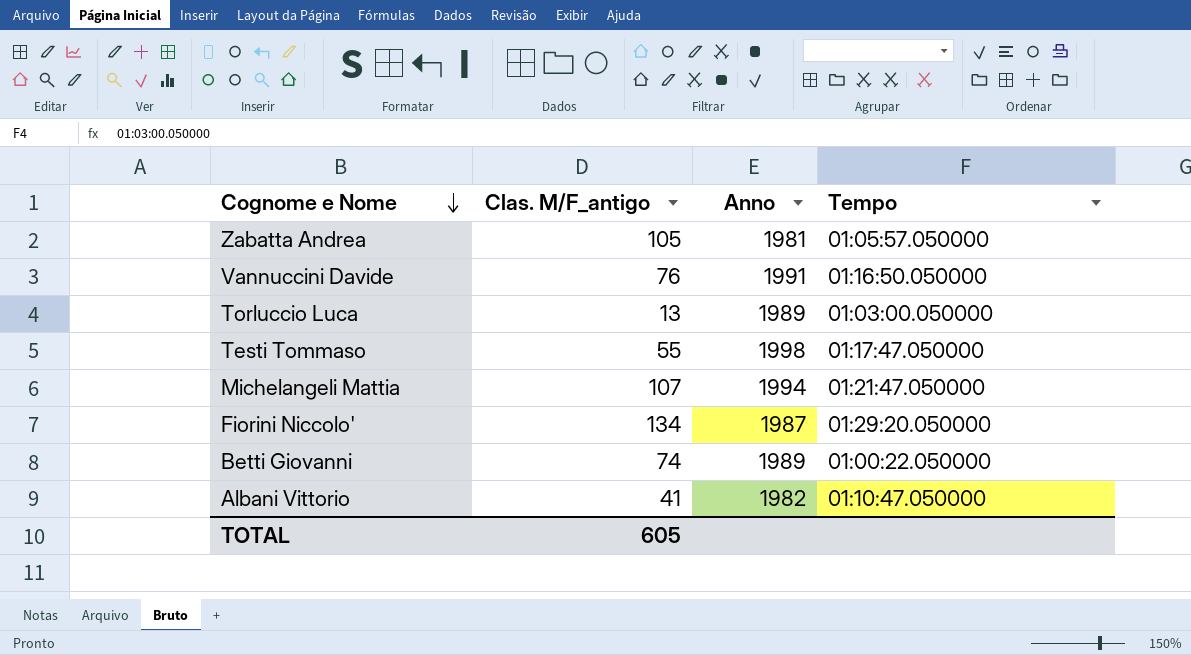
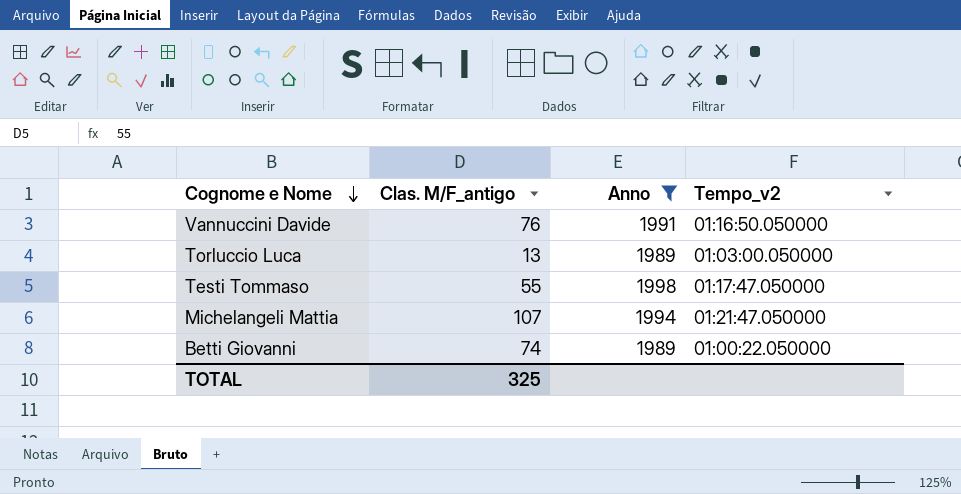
filter: none -> Anno >= 1989
column name: Tempo -> Tempo_v2
TOTAL | Clas. M/F_antigo: 605 -> 325

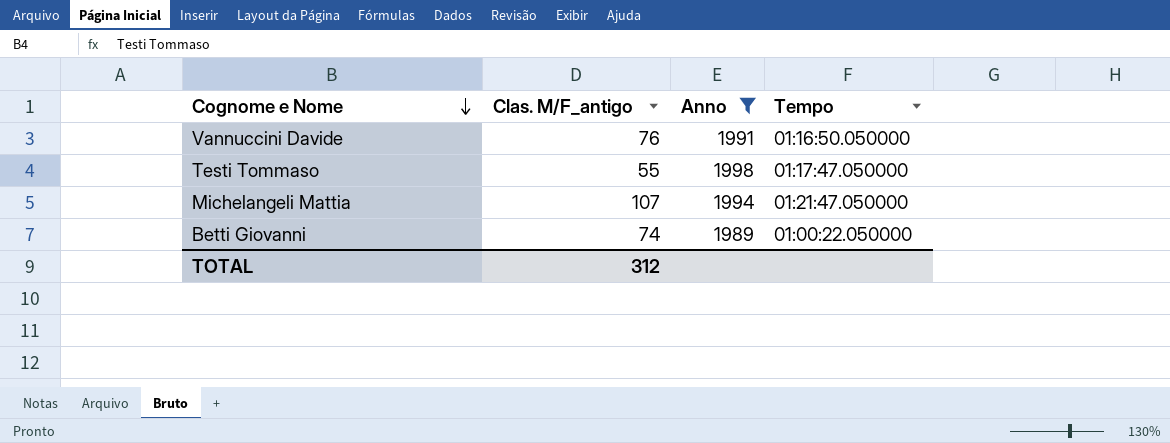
column name: Tempo_v2 -> Tempo
row Torluccio Luca: 13 | 1989 | 01:03:00.050000 -> none
TOTAL | Clas. M/F_antigo: 325 -> 312

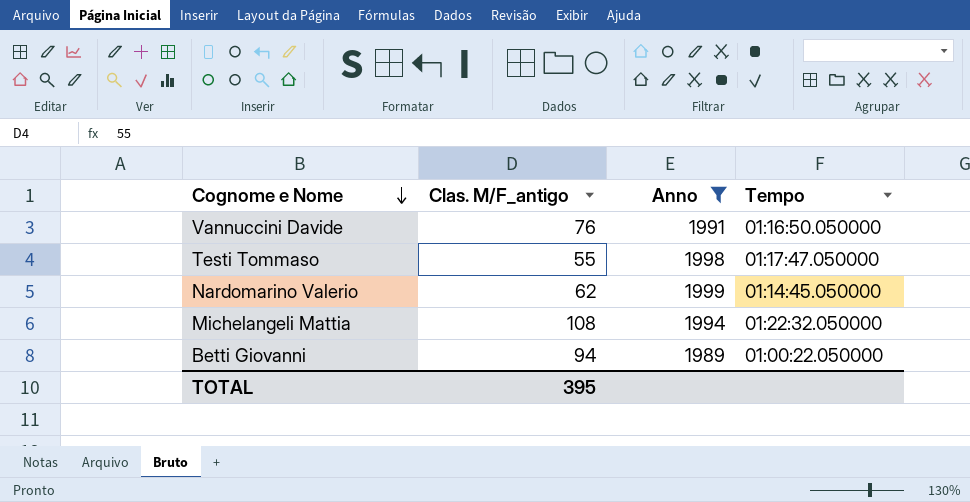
row Nardomarino Valerio: none -> 62 | 1999 | 01:14:45.050000
Michelangeli Mattia | Clas. M/F_antigo: 107 -> 108
Michelangeli Mattia | Tempo: 01:21:47.050000 -> 01:22:32.050000
Betti Giovanni | Clas. M/F_antigo: 74 -> 94
TOTAL | Clas. M/F_antigo: 312 -> 395

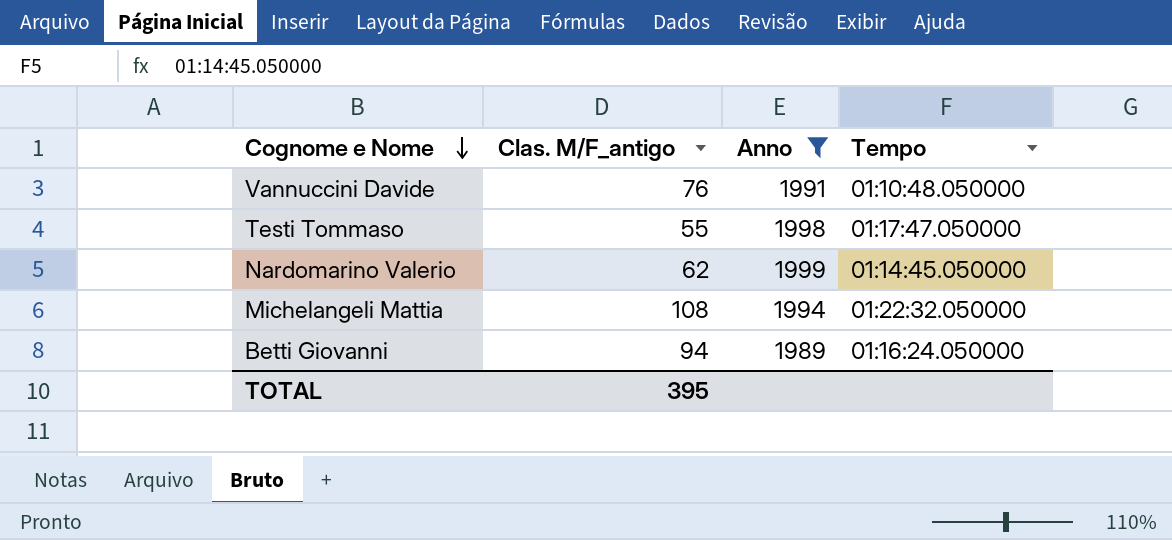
Vannuccini Davide | Tempo: 01:16:50.050000 -> 01:10:48.050000
Betti Giovanni | Tempo: 01:00:22.050000 -> 01:16:24.050000

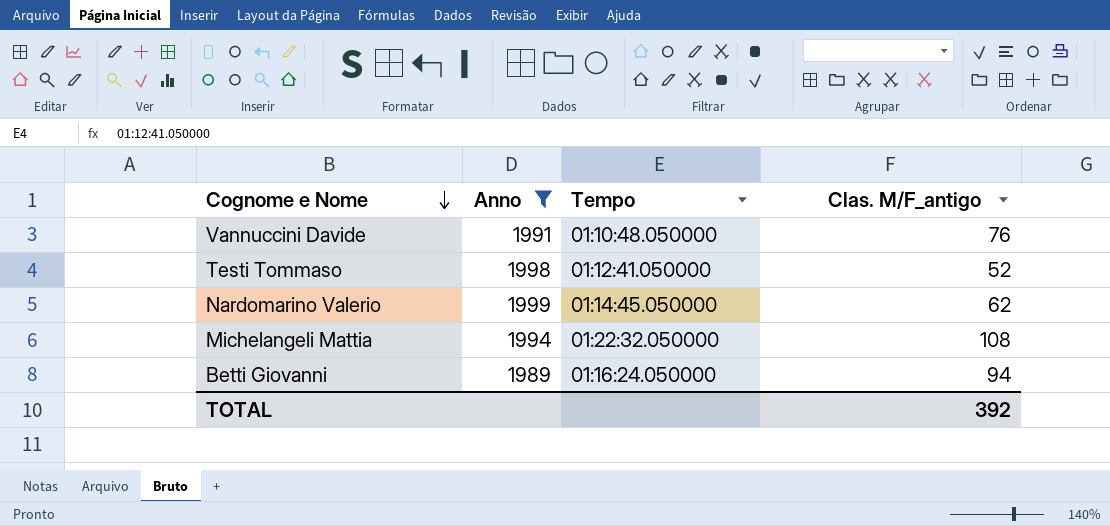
column Clas. M/F_antigo | position: 2 -> 4
Testi Tommaso | Tempo: 01:17:47.050000 -> 01:12:41.050000
Testi Tommaso | Clas. M/F_antigo: 55 -> 52
TOTAL | Clas. M/F_antigo: 395 -> 392

